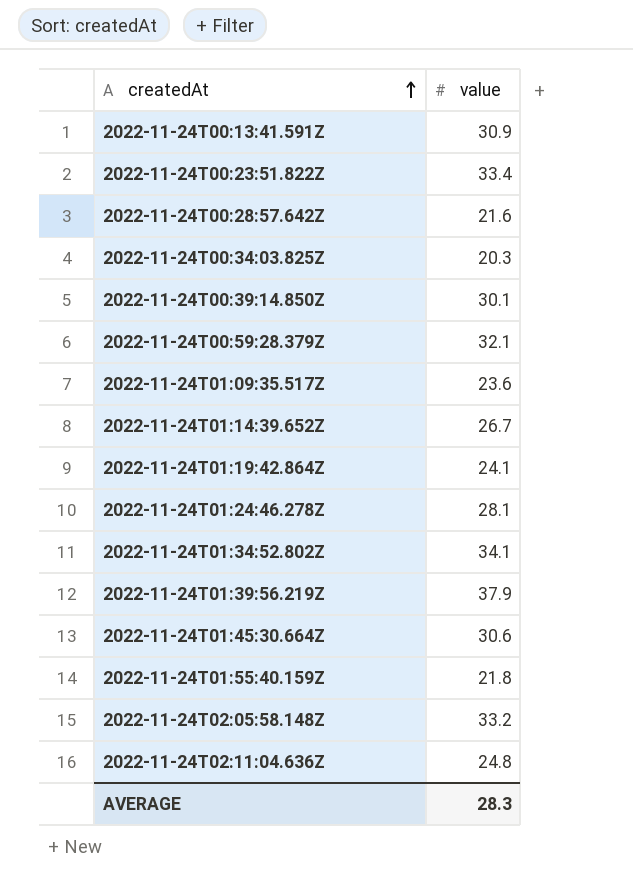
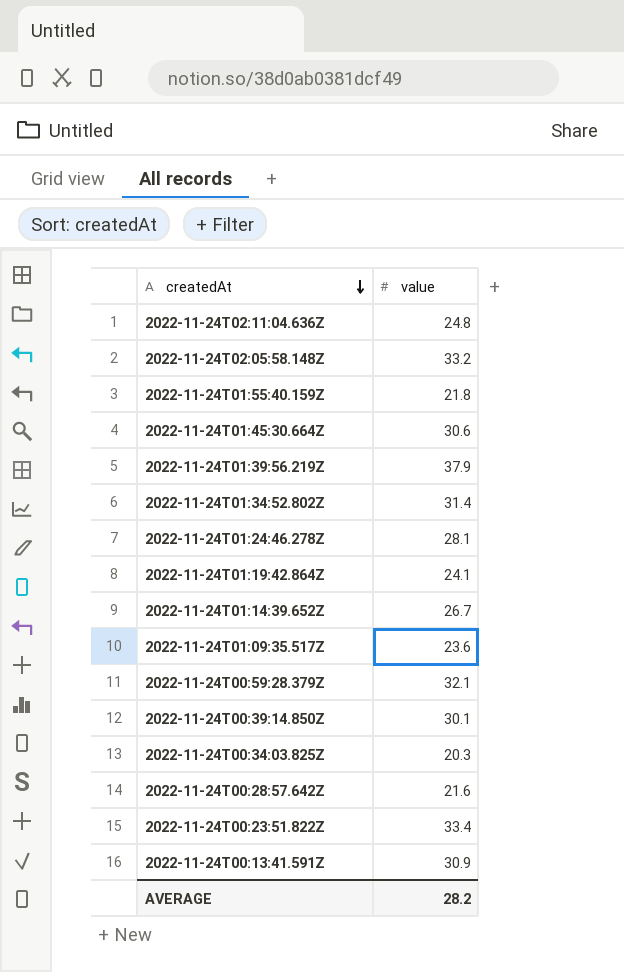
row order: createdAt ascending -> createdAt descending
2022-11-24T01:34:52.802Z | value: 34.1 -> 31.4
AVERAGE | value: 28.3 -> 28.2

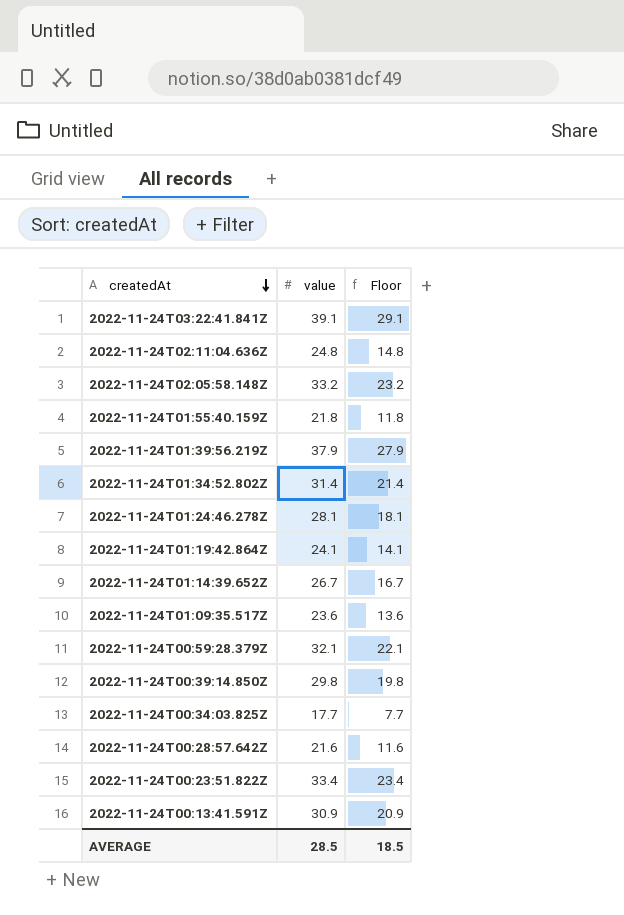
column Floor | formula: none -> [value] - 10
row 2022-11-24T01:45:30.664Z: 30.6 -> none
row 2022-11-24T03:22:41.841Z: none -> 39.1 | 29.1
2022-11-24T00:39:14.850Z | value: 30.1 -> 29.8
2022-11-24T00:34:03.825Z | value: 20.3 -> 17.7
AVERAGE | value: 28.2 -> 28.5

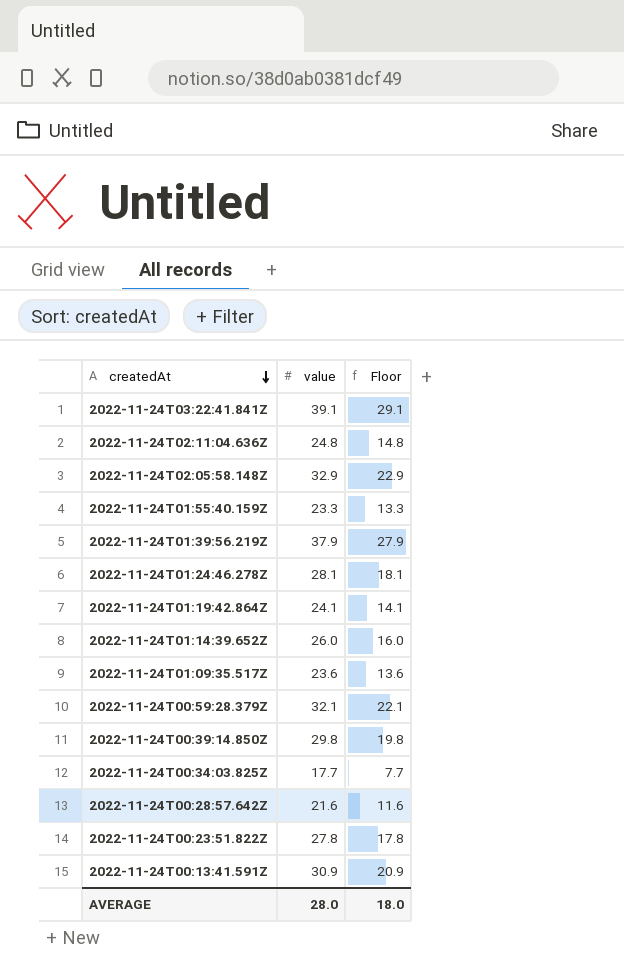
row 2022-11-24T01:34:52.802Z: 31.4 | 21.4 -> none
2022-11-24T02:05:58.148Z | value: 33.2 -> 32.9
2022-11-24T02:05:58.148Z | Floor: 23.2 -> 22.9
2022-11-24T01:55:40.159Z | value: 21.8 -> 23.3
2022-11-24T01:55:40.159Z | Floor: 11.8 -> 13.3
2022-11-24T01:14:39.652Z | value: 26.7 -> 26.0
2022-11-24T01:14:39.652Z | Floor: 16.7 -> 16.0
2022-11-24T00:23:51.822Z | value: 33.4 -> 27.8
2022-11-24T00:23:51.822Z | Floor: 23.4 -> 17.8
AVERAGE | value: 28.5 -> 28.0
AVERAGE | Floor: 18.5 -> 18.0

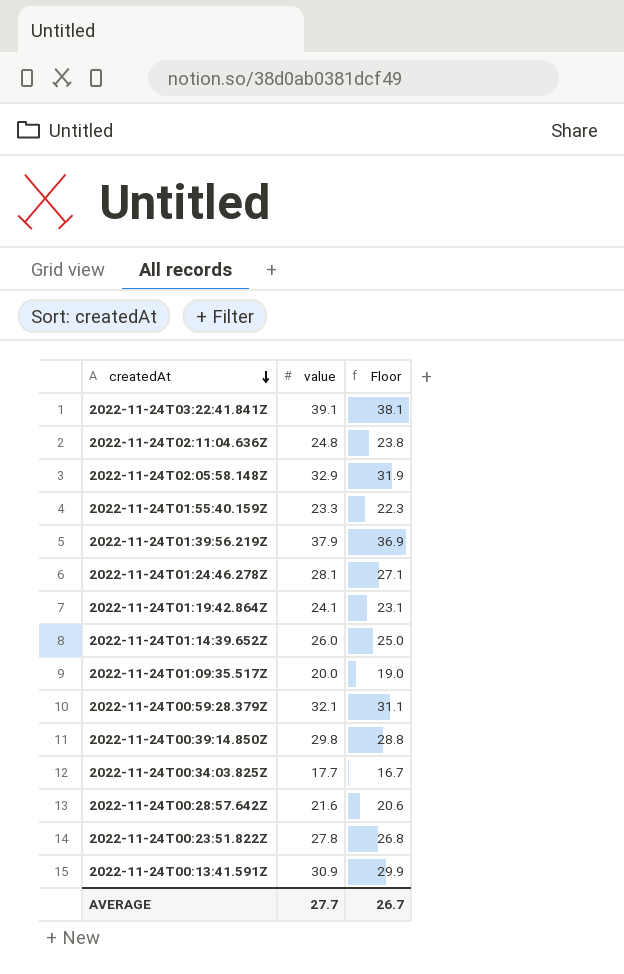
column Floor | formula: [value] - 10 -> [value] - 1
2022-11-24T01:09:35.517Z | value: 23.6 -> 20.0
AVERAGE | value: 28.0 -> 27.7
AVERAGE | Floor: 18.0 -> 26.7

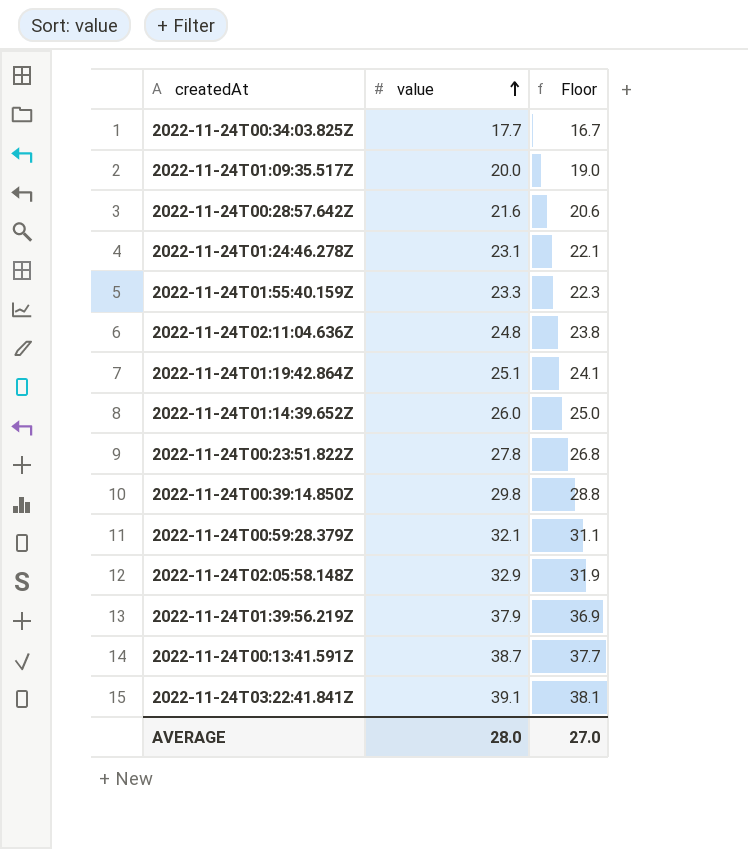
row order: createdAt descending -> value ascending
2022-11-24T01:24:46.278Z | value: 28.1 -> 23.1
2022-11-24T01:24:46.278Z | Floor: 27.1 -> 22.1
2022-11-24T01:19:42.864Z | value: 24.1 -> 25.1
2022-11-24T01:19:42.864Z | Floor: 23.1 -> 24.1
2022-11-24T00:13:41.591Z | value: 30.9 -> 38.7
2022-11-24T00:13:41.591Z | Floor: 29.9 -> 37.7
AVERAGE | value: 27.7 -> 28.0
AVERAGE | Floor: 26.7 -> 27.0

